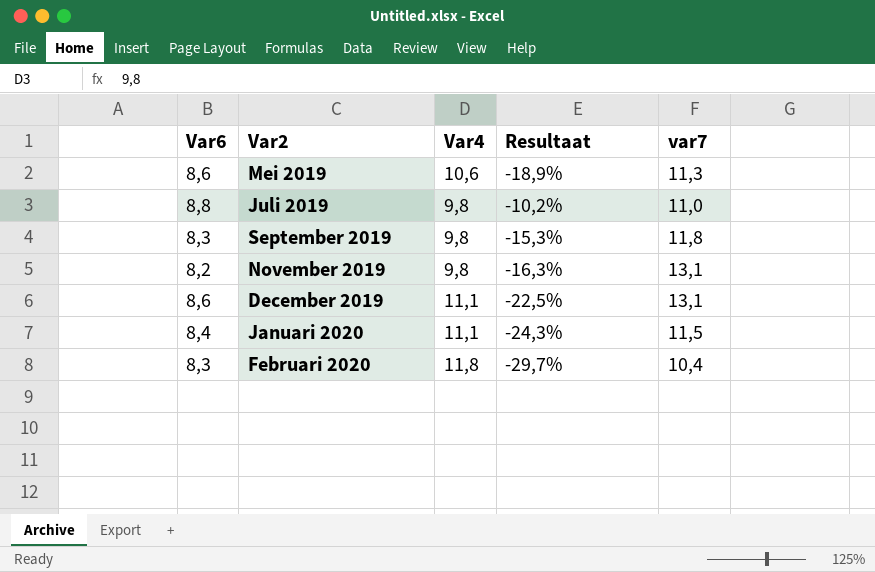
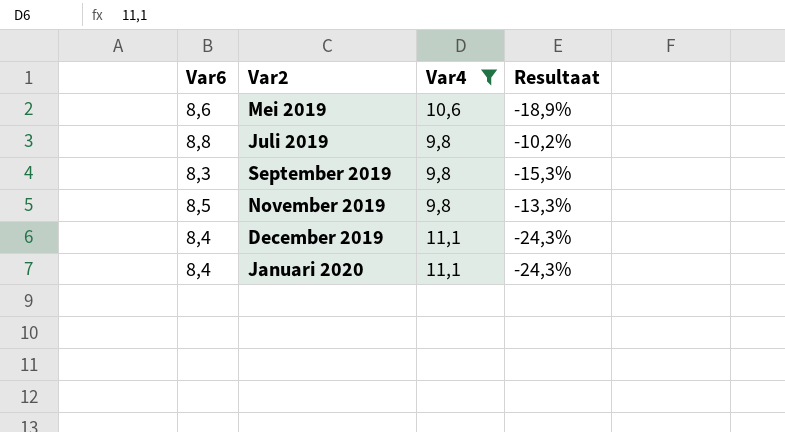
filter: none -> Var4 != 11,8
column var7 | position: 5 -> none
November 2019 | Var6: 8,2 -> 8,5
November 2019 | Resultaat: -16,3% -> -13,3%
December 2019 | Var6: 8,6 -> 8,4
December 2019 | Resultaat: -22,5% -> -24,3%

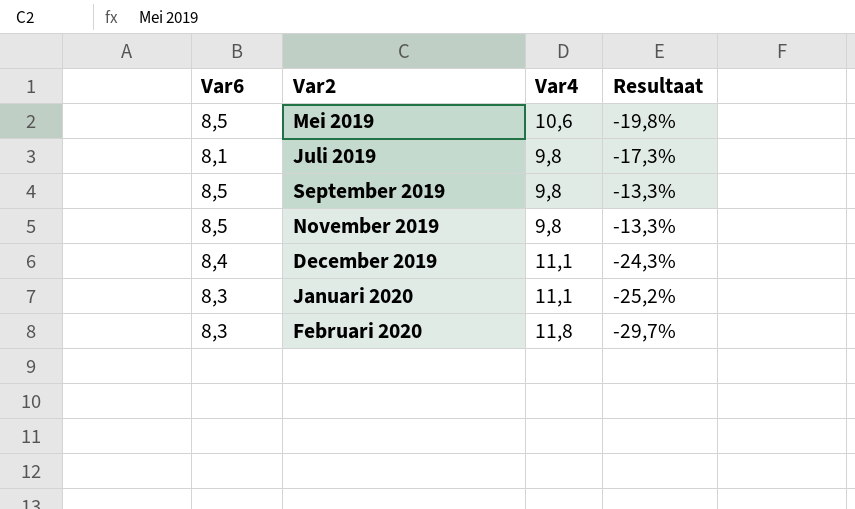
filter: Var4 != 11,8 -> none
Mei 2019 | Var6: 8,6 -> 8,5
Mei 2019 | Resultaat: -18,9% -> -19,8%
Juli 2019 | Var6: 8,8 -> 8,1
Juli 2019 | Resultaat: -10,2% -> -17,3%
September 2019 | Var6: 8,3 -> 8,5
September 2019 | Resultaat: -15,3% -> -13,3%
Januari 2020 | Var6: 8,4 -> 8,3
Januari 2020 | Resultaat: -24,3% -> -25,2%

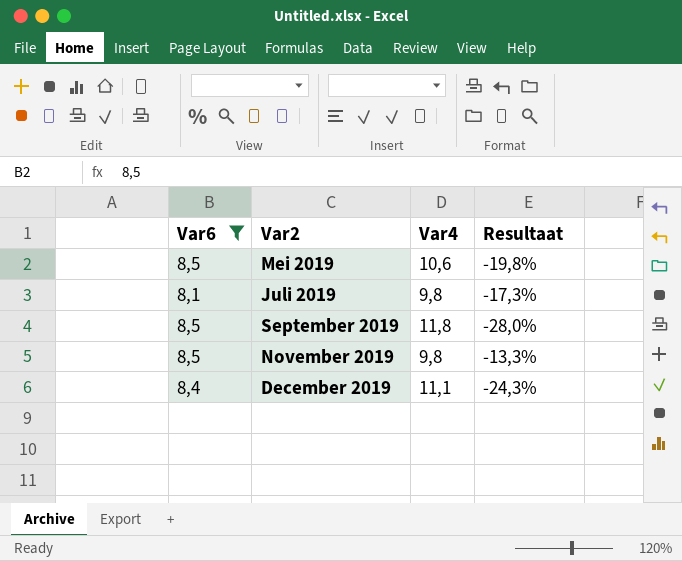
filter: none -> Var6 != 8,3
September 2019 | Var4: 9,8 -> 11,8
September 2019 | Resultaat: -13,3% -> -28,0%

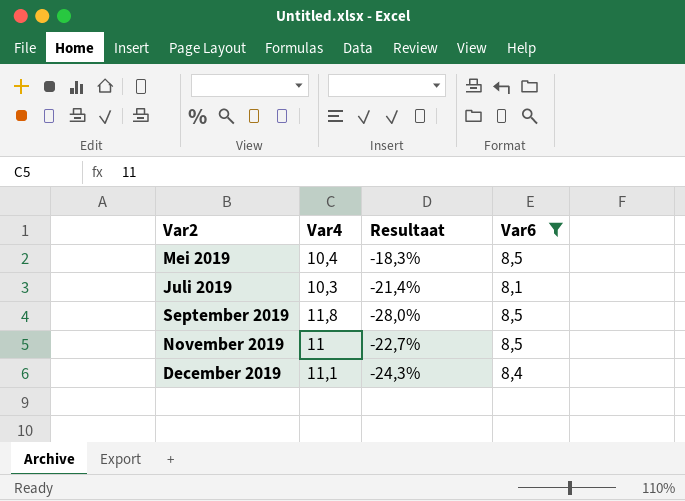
column Var6 | position: 1 -> 4
Mei 2019 | Var4: 10,6 -> 10,4
Mei 2019 | Resultaat: -19,8% -> -18,3%
Juli 2019 | Var4: 9,8 -> 10,3
Juli 2019 | Resultaat: -17,3% -> -21,4%
November 2019 | Var4: 9,8 -> 11
November 2019 | Resultaat: -13,3% -> -22,7%

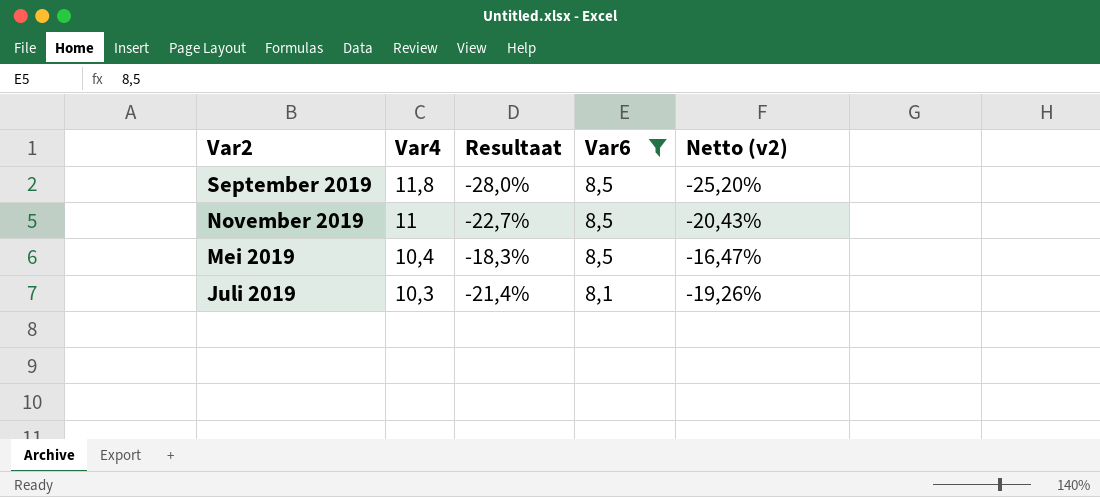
row order: Var2 ascending -> Var4 descending
column Netto (v2) | formula: none -> [Resultaat] * 0,9
row December 2019: 11,1 | -24,3% | 8,4 -> none

